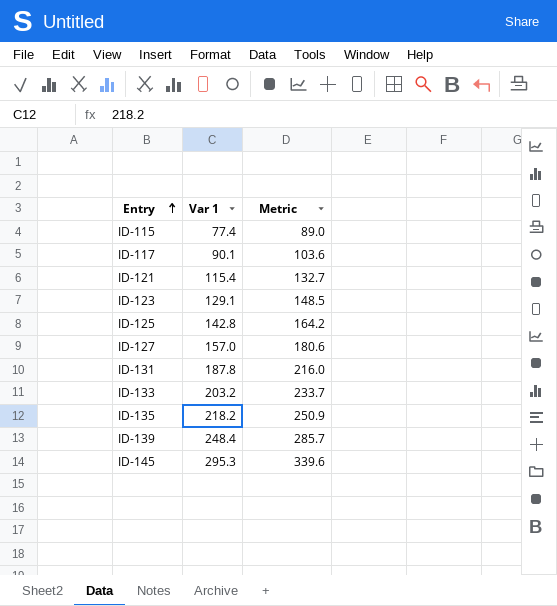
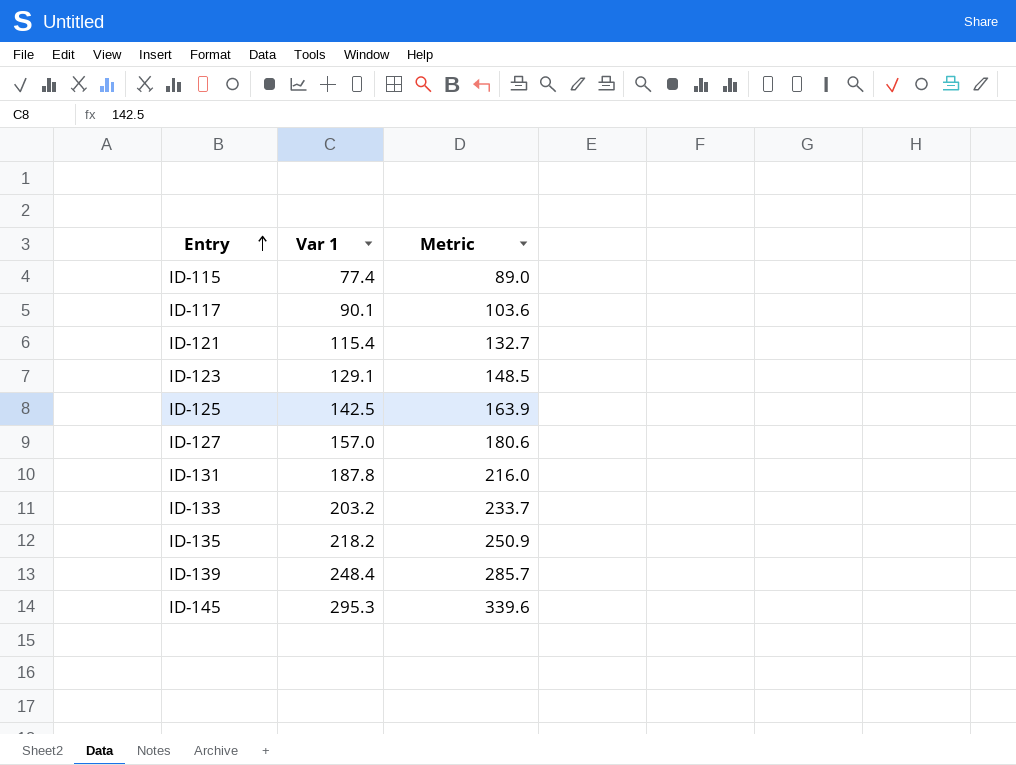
ID-125 | Var 1: 142.8 -> 142.5
ID-125 | Metric: 164.2 -> 163.9

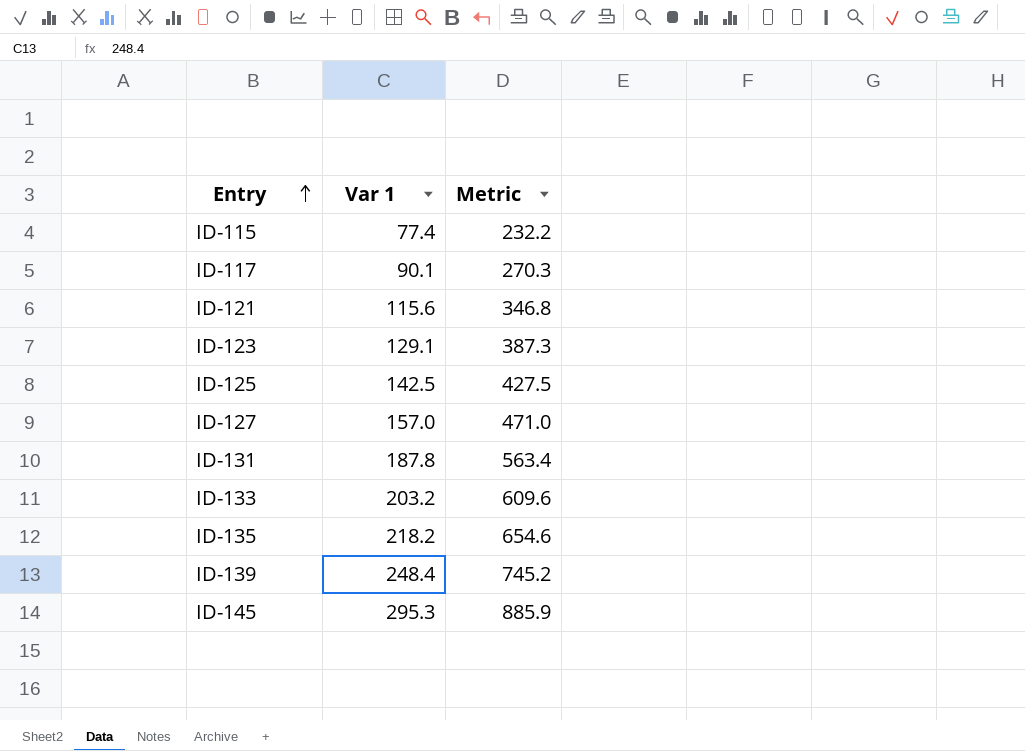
column Metric | formula: [Var 1] * 1.15 -> [Var 1] * 3
ID-121 | Var 1: 115.4 -> 115.6

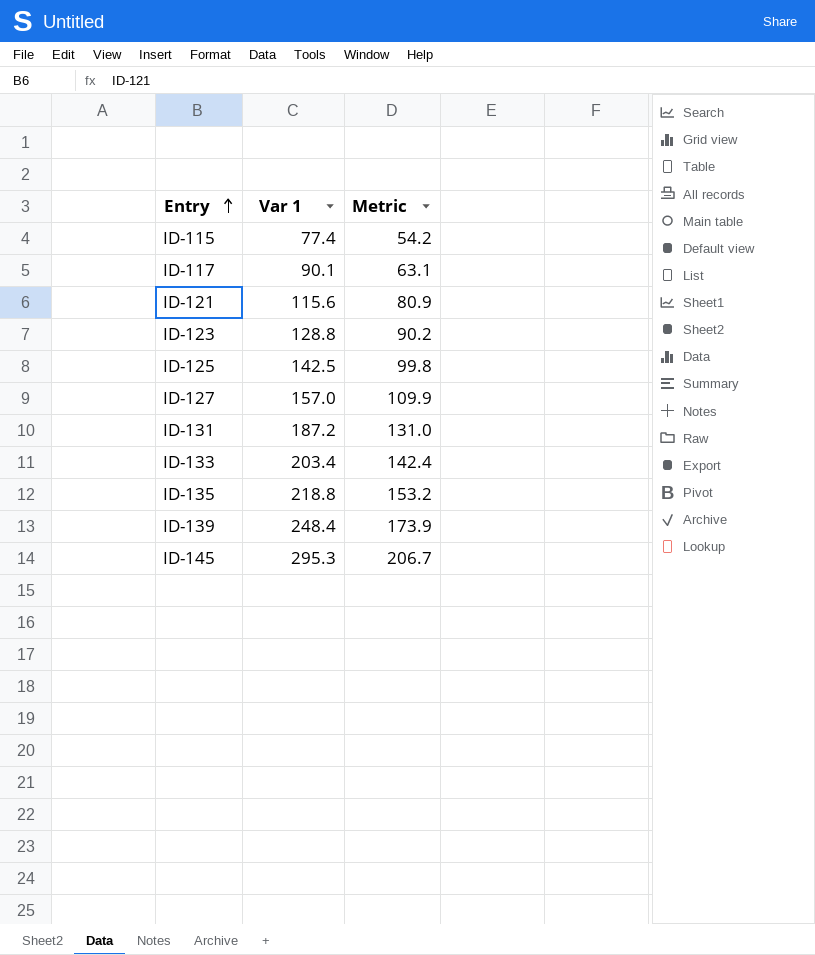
column Metric | formula: [Var 1] * 3 -> [Var 1] * 0.7
ID-123 | Var 1: 129.1 -> 128.8
ID-131 | Var 1: 187.8 -> 187.2
ID-133 | Var 1: 203.2 -> 203.4
ID-135 | Var 1: 218.2 -> 218.8

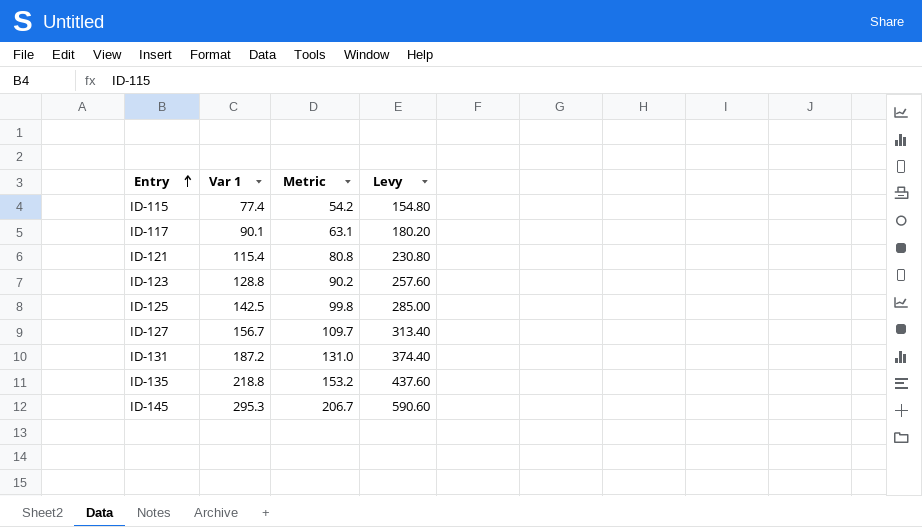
column Levy | formula: none -> [Var 1] * 2
row ID-133: 203.4 | 142.4 -> none
row ID-139: 248.4 | 173.9 -> none
ID-121 | Var 1: 115.6 -> 115.4
ID-121 | Metric: 80.9 -> 80.8
ID-127 | Var 1: 157.0 -> 156.7
ID-127 | Metric: 109.9 -> 109.7

